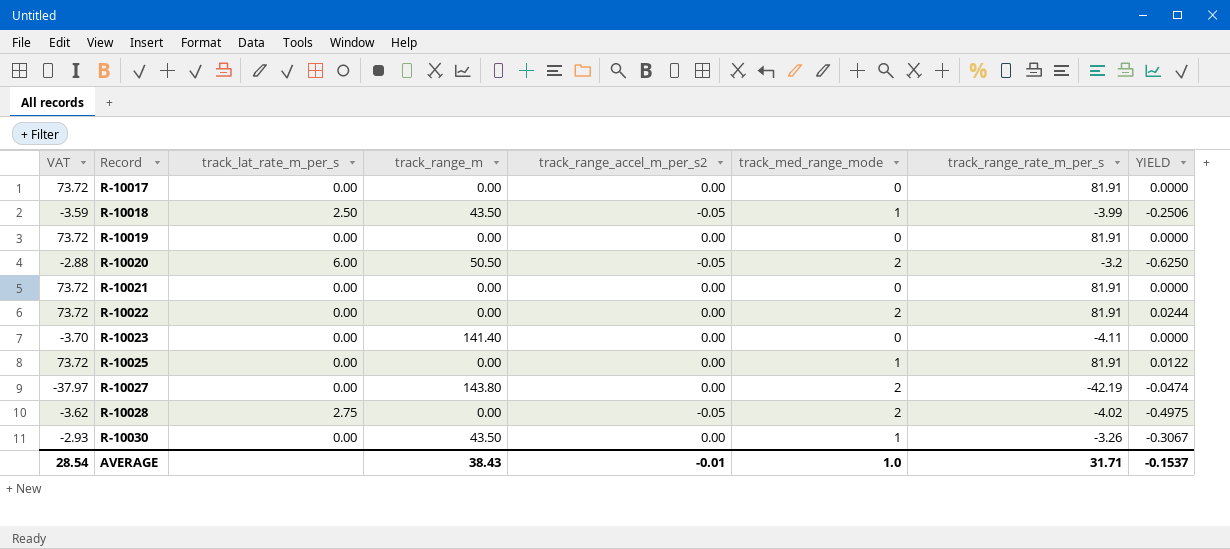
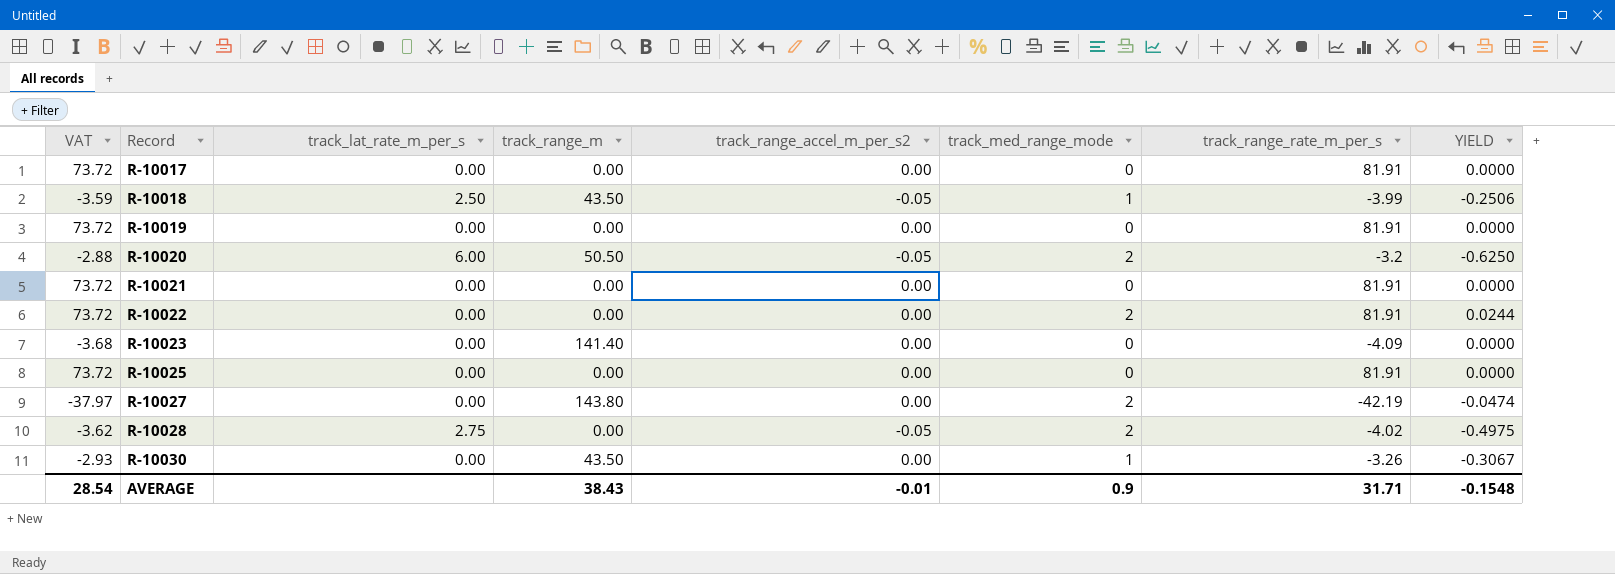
R-10023 | VAT: -3.70 -> -3.68
R-10023 | track_range_rate_m_per_s: -4.11 -> -4.09
R-10025 | track_med_range_mode: 1 -> 0
R-10025 | YIELD: 0.0122 -> 0.0000
AVERAGE | track_med_range_mode: 1.0 -> 0.9
AVERAGE | YIELD: -0.1537 -> -0.1548

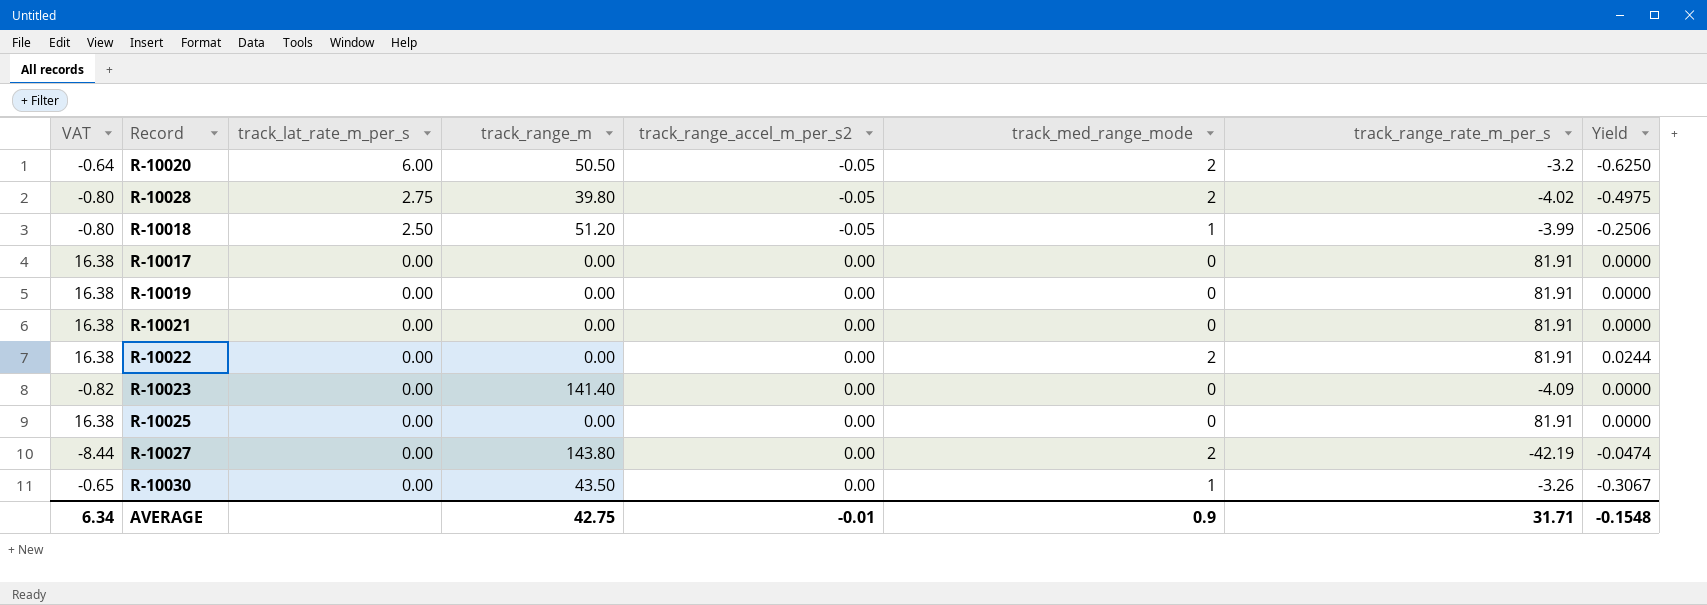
row order: Record ascending -> track_lat_rate_m_per_s descending
column VAT | formula: [track_range_rate_m_per_s] * 0.9 -> [track_range_rate_m_per_s] * 0.2
column name: YIELD -> Yield
R-10028 | track_range_m: 0.00 -> 39.80
R-10018 | track_range_m: 43.50 -> 51.20
AVERAGE | VAT: 28.54 -> 6.34
AVERAGE | track_range_m: 38.43 -> 42.75

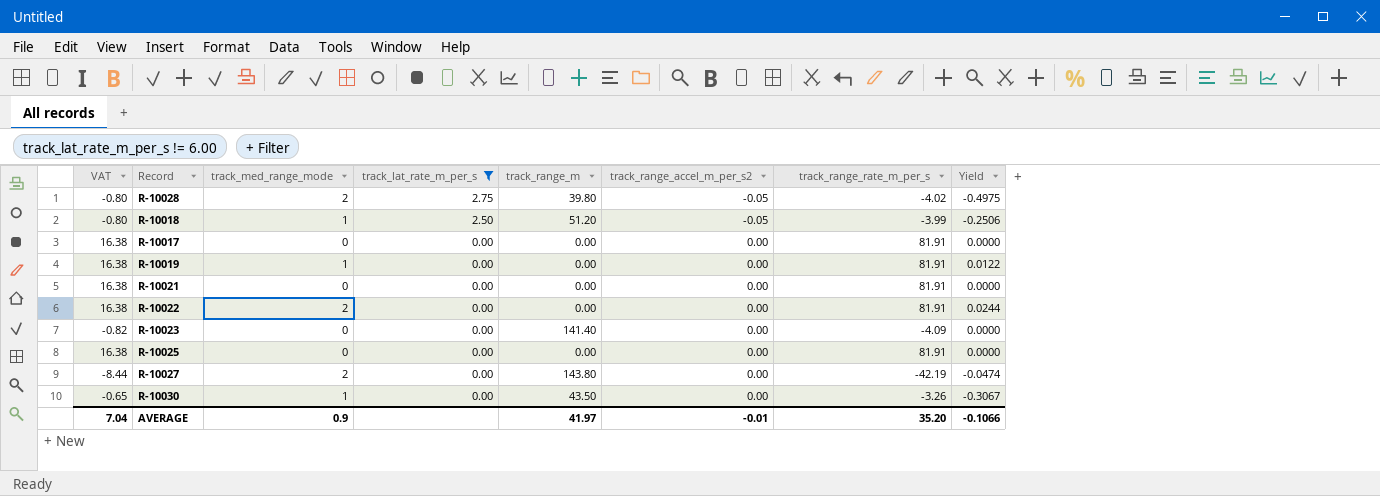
filter: none -> track_lat_rate_m_per_s != 6.00
column track_med_range_mode | position: 6 -> 3
R-10019 | track_med_range_mode: 0 -> 1
R-10019 | Yield: 0.0000 -> 0.0122
AVERAGE | VAT: 6.34 -> 7.04
AVERAGE | track_range_m: 42.75 -> 41.97
AVERAGE | track_range_rate_m_per_s: 31.71 -> 35.20
AVERAGE | Yield: -0.1548 -> -0.1066

